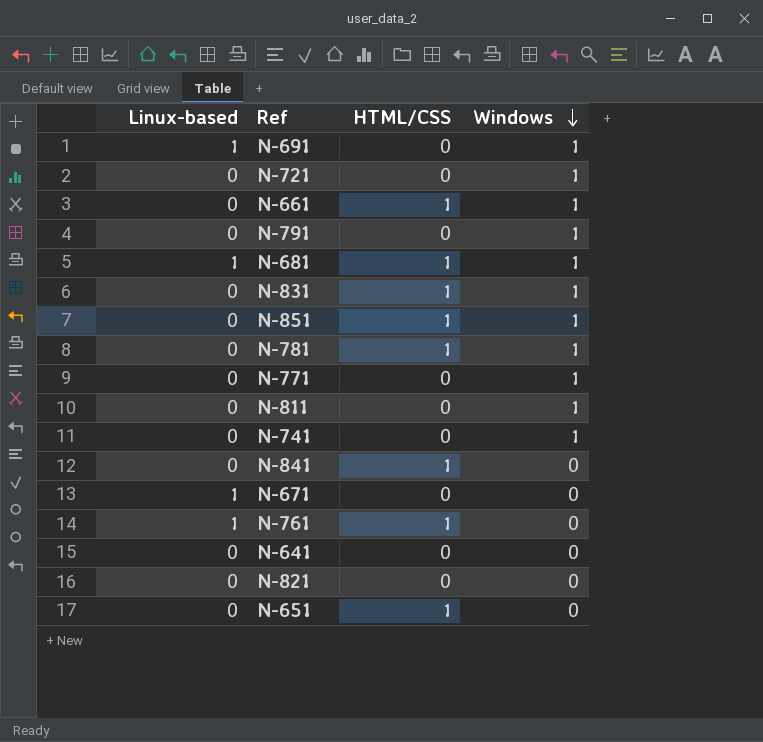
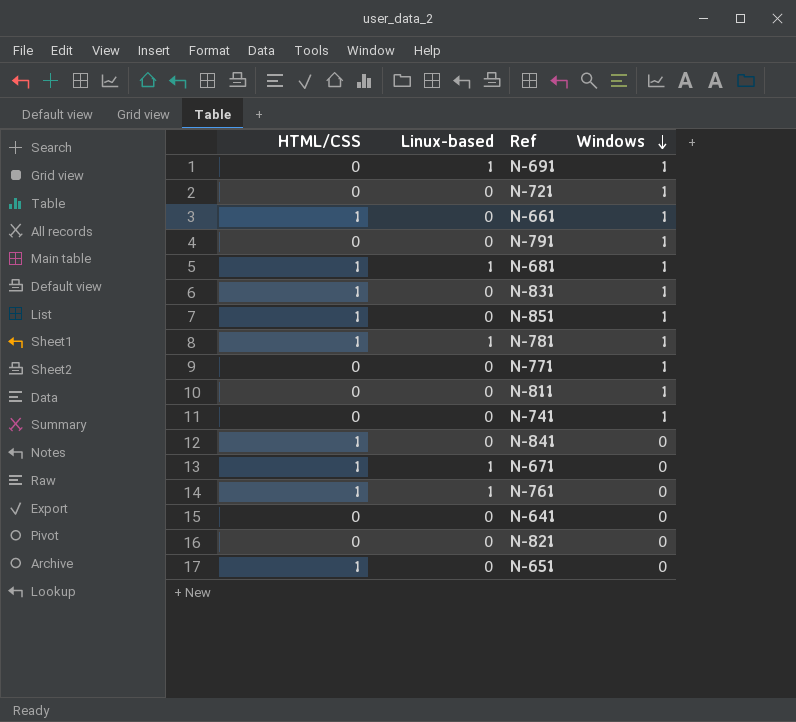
column HTML/CSS | position: 3 -> 1
N-781 | Linux-based: 0 -> 1
N-671 | HTML/CSS: 0 -> 1

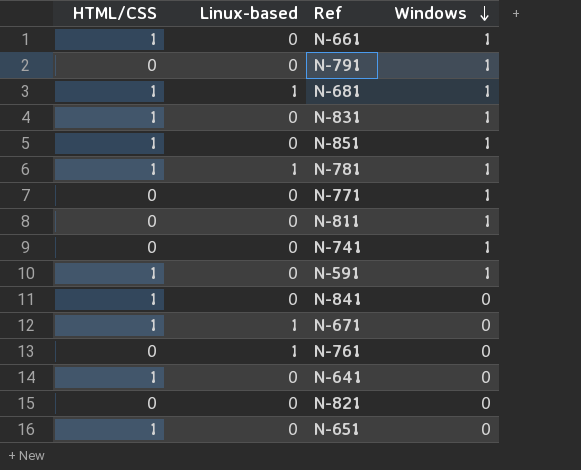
row N-691: 0 | 1 | 1 -> none
row N-721: 0 | 0 | 1 -> none
row N-591: none -> 1 | 0 | 1
N-761 | HTML/CSS: 1 -> 0
N-641 | HTML/CSS: 0 -> 1

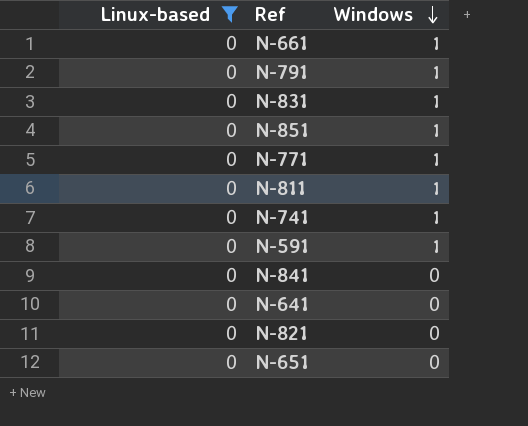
filter: none -> Linux-based = 0
column HTML/CSS | position: 1 -> none

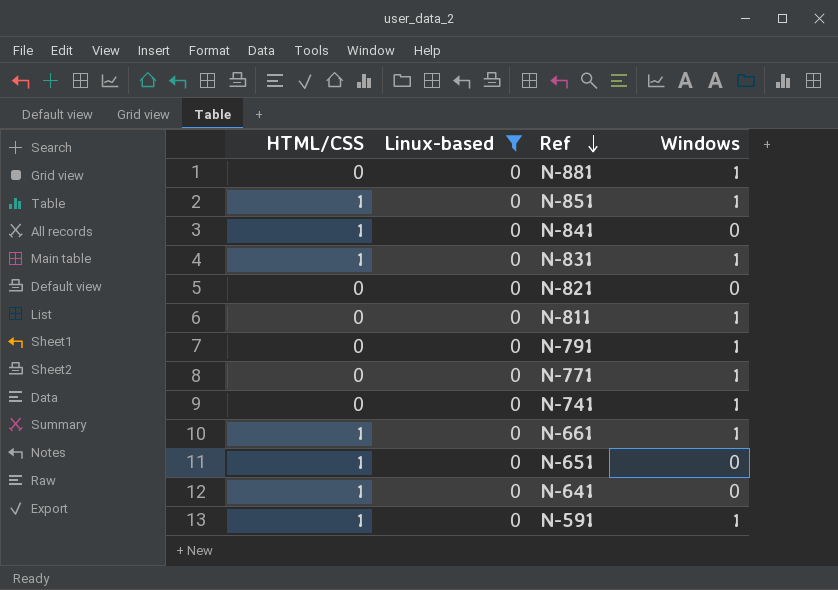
row order: Windows descending -> Ref descending
column HTML/CSS | position: none -> 1
row N-881: none -> 0 | 0 | 1

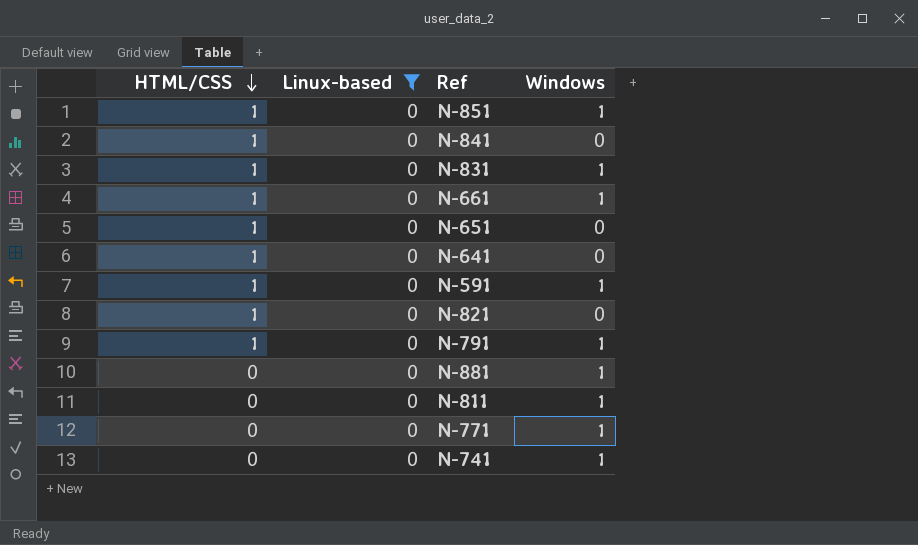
row order: Ref descending -> HTML/CSS descending
N-821 | HTML/CSS: 0 -> 1
N-791 | HTML/CSS: 0 -> 1

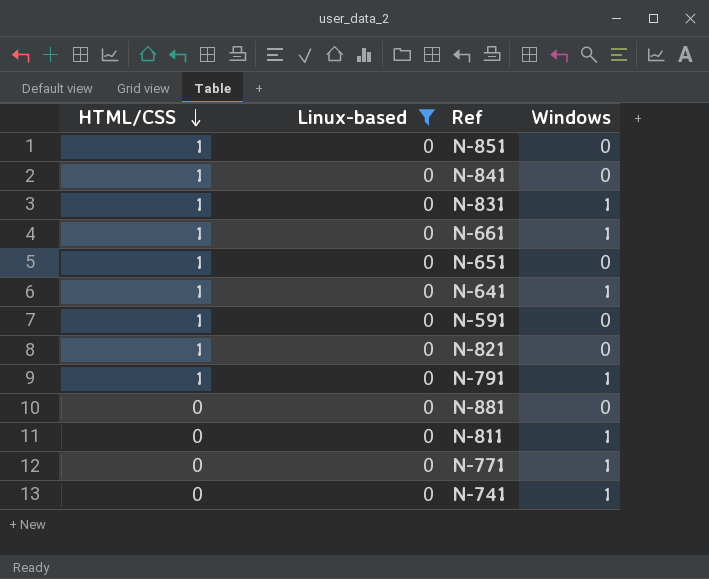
N-851 | Windows: 1 -> 0
N-641 | Windows: 0 -> 1
N-591 | Windows: 1 -> 0
N-881 | Windows: 1 -> 0

